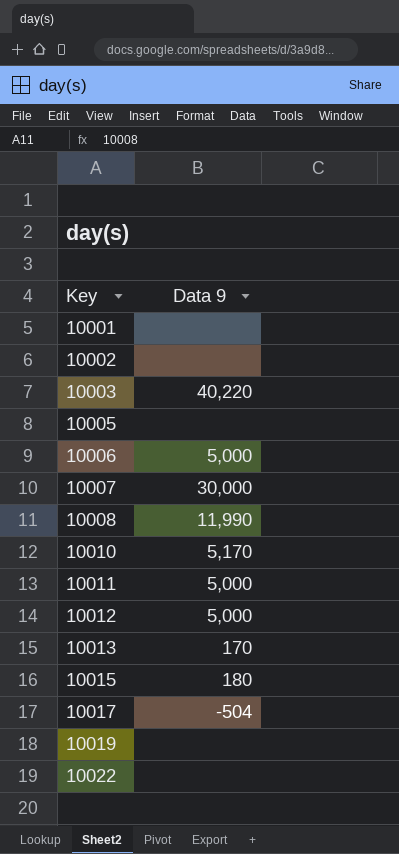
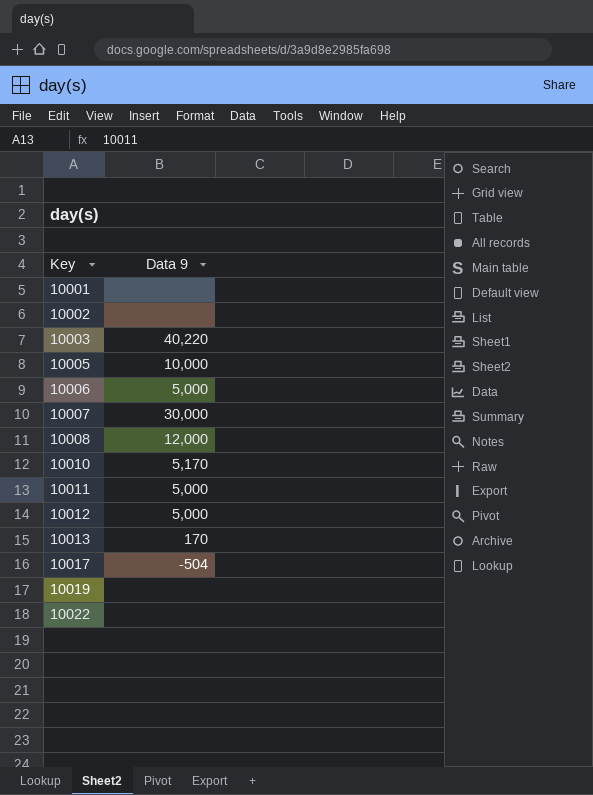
row 10015: 180 -> none
10005 | Data 9: none -> 10,000
10008 | Data 9: 11,990 -> 12,000

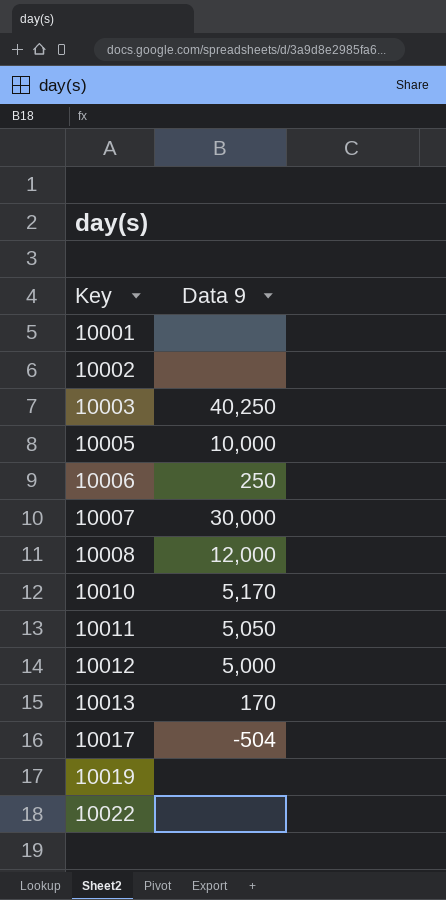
10003 | Data 9: 40,220 -> 40,250
10006 | Data 9: 5,000 -> 250
10011 | Data 9: 5,000 -> 5,050

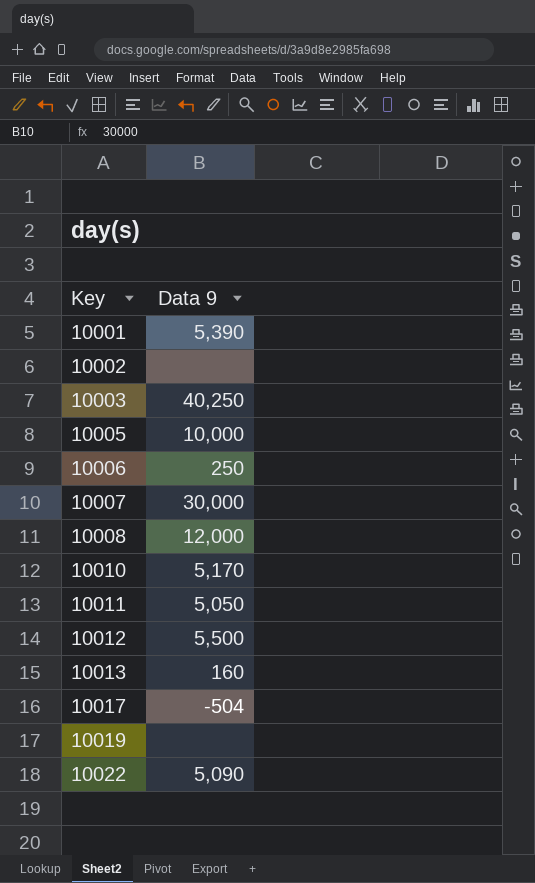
10001 | Data 9: none -> 5,390
10012 | Data 9: 5,000 -> 5,500
10013 | Data 9: 170 -> 160
10022 | Data 9: none -> 5,090

